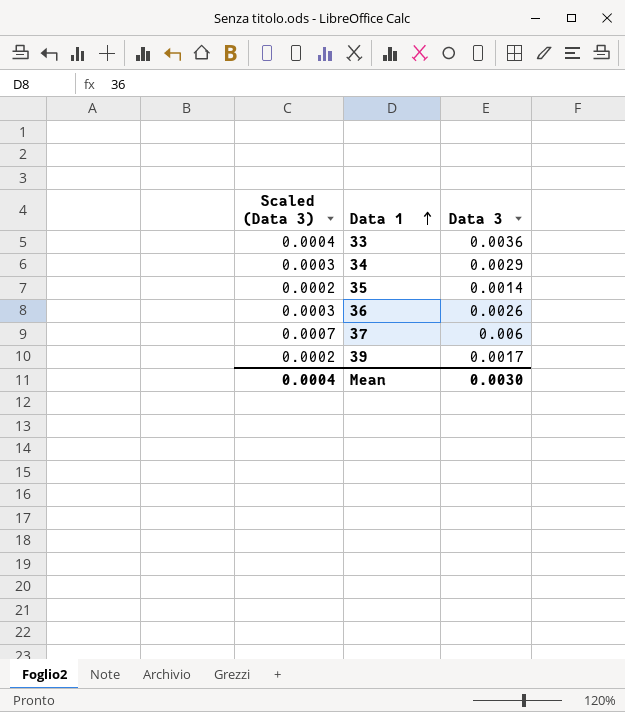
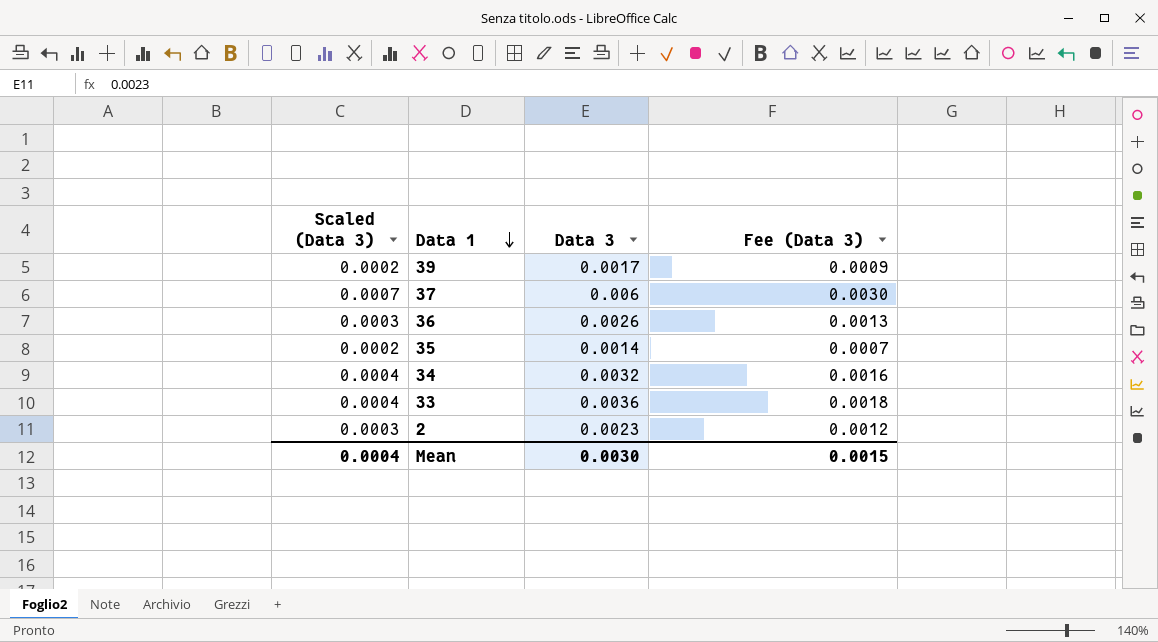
row order: Data 1 ascending -> Data 1 descending
column Fee (Data 3) | formula: none -> [Data 3] * 0.5
34 | Scaled (Data 3): 0.0003 -> 0.0004
34 | Data 3: 0.0029 -> 0.0032
row 2: none -> 0.0003 | 0.0023 | 0.0012

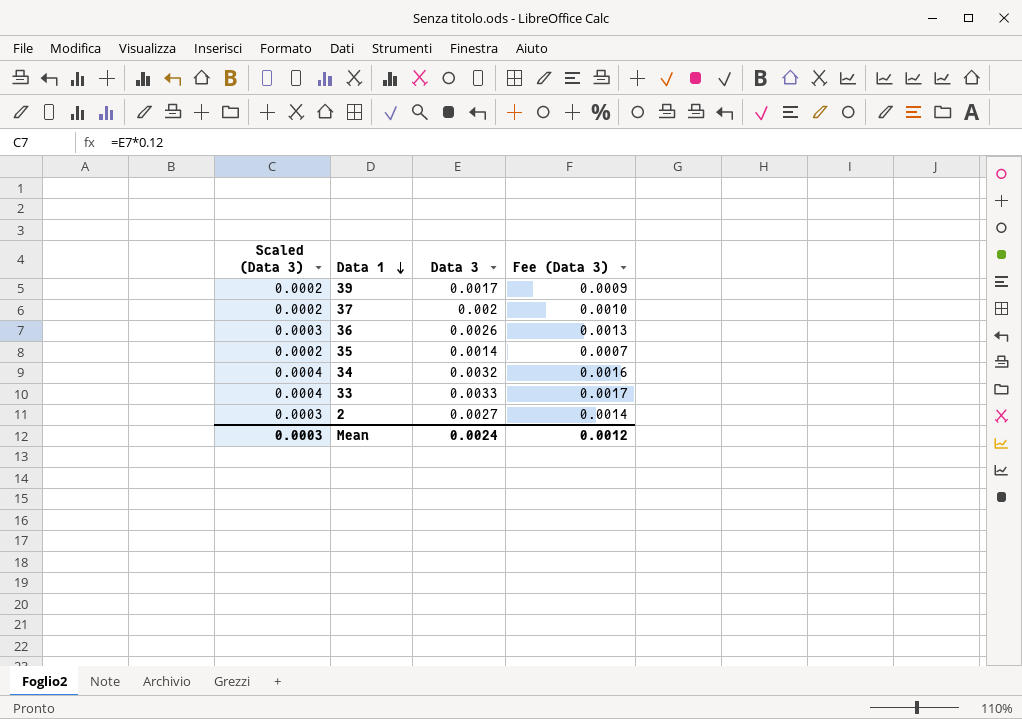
37 | Scaled (Data 3): 0.0007 -> 0.0002
37 | Data 3: 0.006 -> 0.002
37 | Fee (Data 3): 0.0030 -> 0.0010
33 | Data 3: 0.0036 -> 0.0033
33 | Fee (Data 3): 0.0018 -> 0.0017
2 | Data 3: 0.0023 -> 0.0027
2 | Fee (Data 3): 0.0012 -> 0.0014
Mean | Scaled (Data 3): 0.0004 -> 0.0003
Mean | Data 3: 0.0030 -> 0.0024
Mean | Fee (Data 3): 0.0015 -> 0.0012

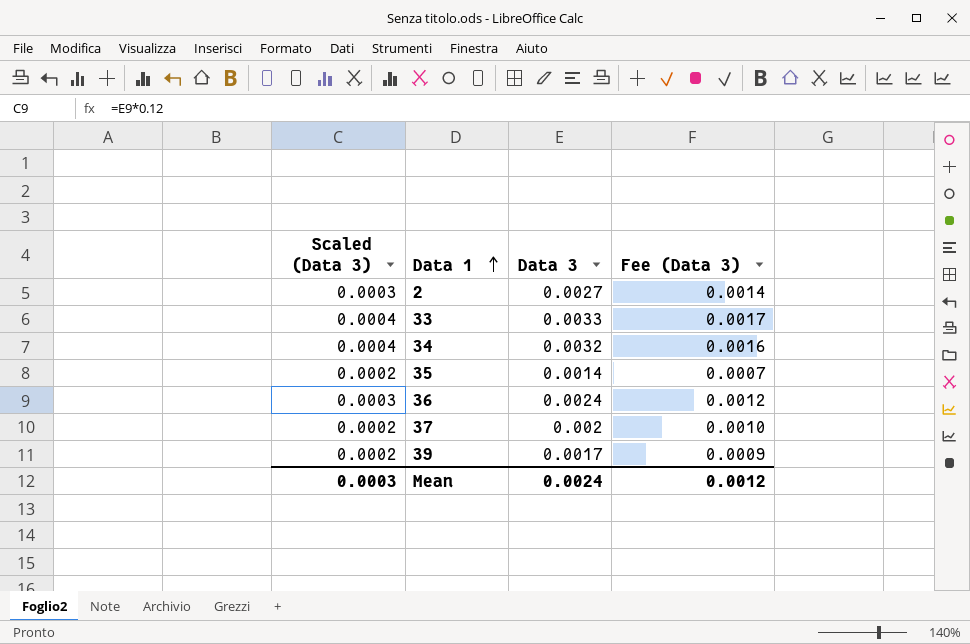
row order: Data 1 descending -> Data 1 ascending
36 | Data 3: 0.0026 -> 0.0024
36 | Fee (Data 3): 0.0013 -> 0.0012

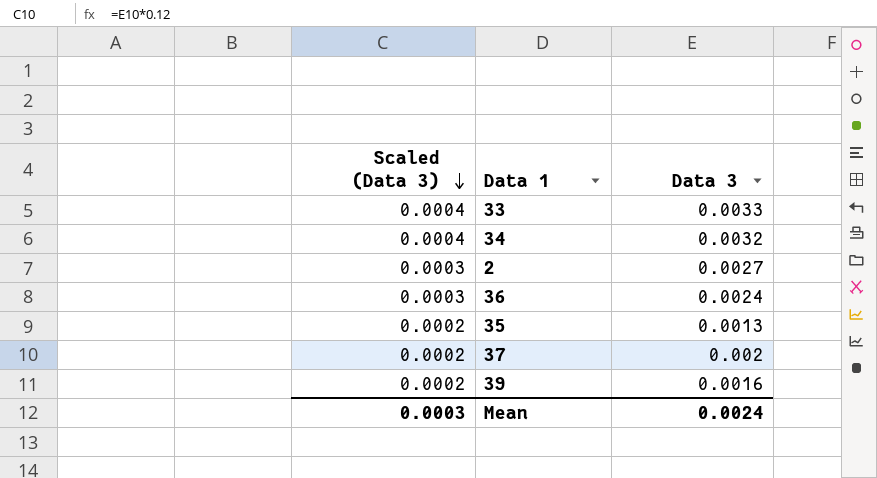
row order: Data 1 ascending -> Scaled (Data 3) descending
column Fee (Data 3) | formula: [Data 3] * 0.5 -> none
35 | Data 3: 0.0014 -> 0.0013
39 | Data 3: 0.0017 -> 0.0016

